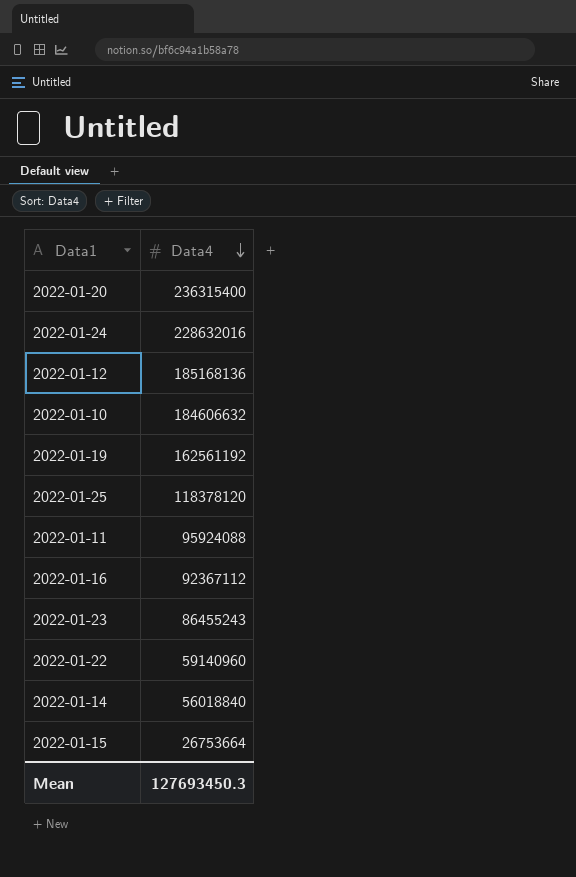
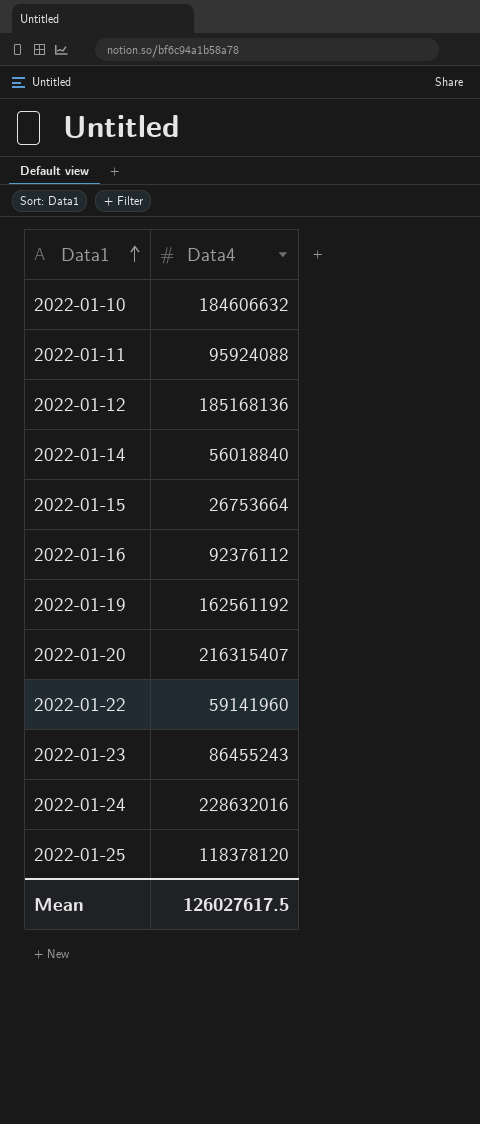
row order: Data4 descending -> Data1 ascending
2022-01-16 | Data4: 92367112 -> 92376112
2022-01-20 | Data4: 236315400 -> 216315407
2022-01-22 | Data4: 59140960 -> 59141960
Mean | Data4: 127693450.3 -> 126027617.5

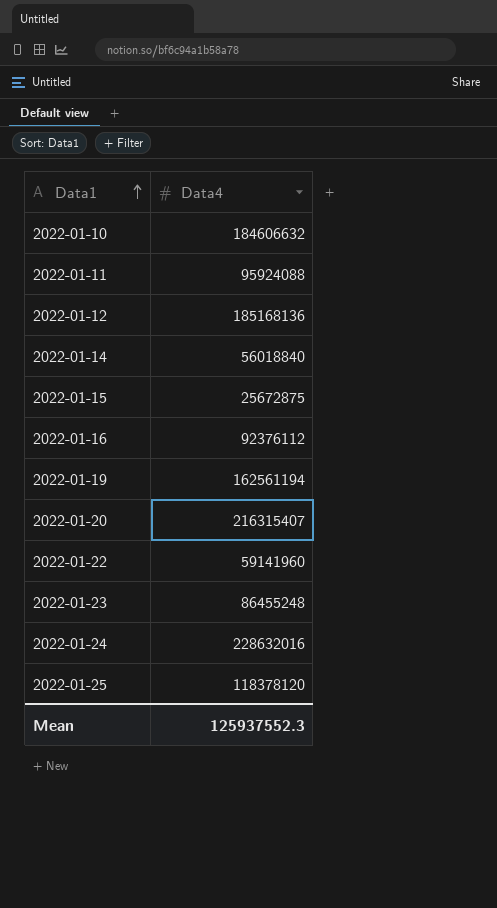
2022-01-15 | Data4: 26753664 -> 25672875
2022-01-19 | Data4: 162561192 -> 162561194
2022-01-23 | Data4: 86455243 -> 86455248
Mean | Data4: 126027617.5 -> 125937552.3

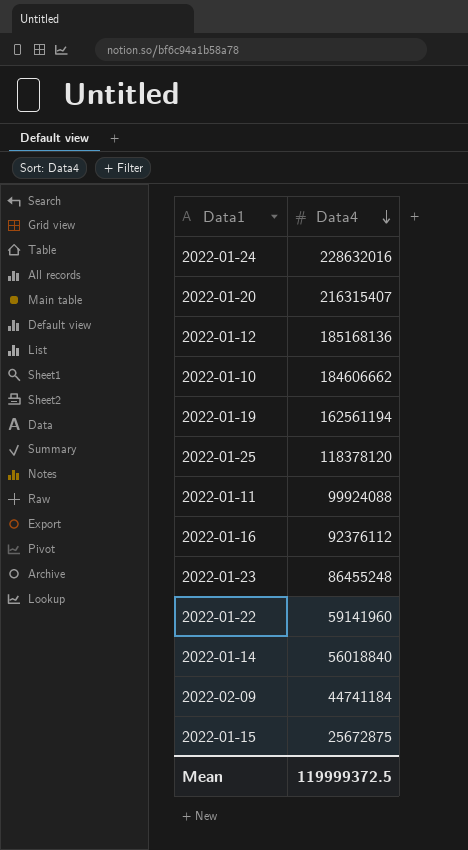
row order: Data1 ascending -> Data4 descending
2022-01-10 | Data4: 184606632 -> 184606662
2022-01-11 | Data4: 95924088 -> 99924088
row 2022-02-09: none -> 44741184
Mean | Data4: 125937552.3 -> 119999372.5

